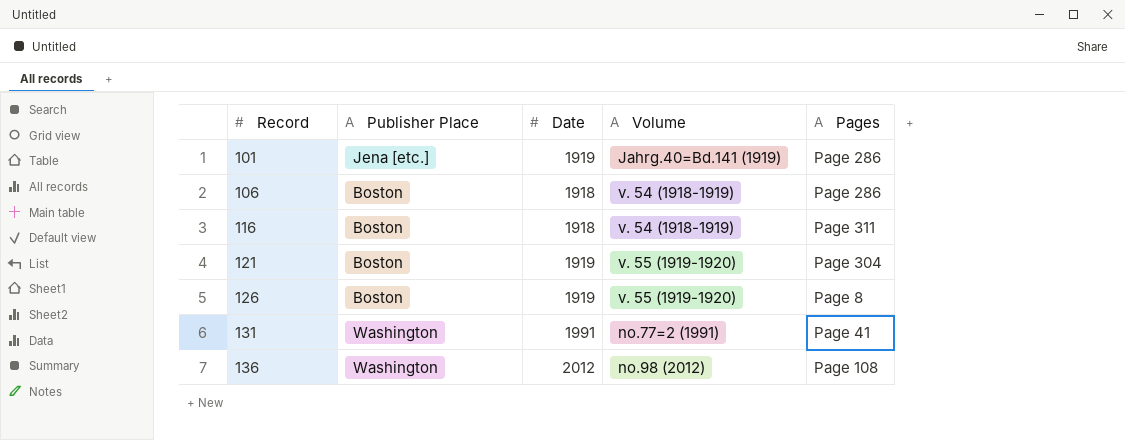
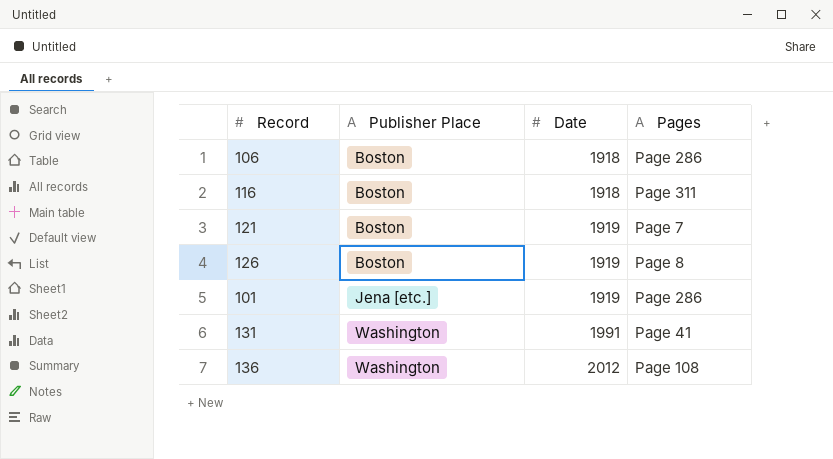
row order: Record ascending -> Publisher Place ascending
column Volume | position: 4 -> none
121 | Pages: Page 304 -> Page 7

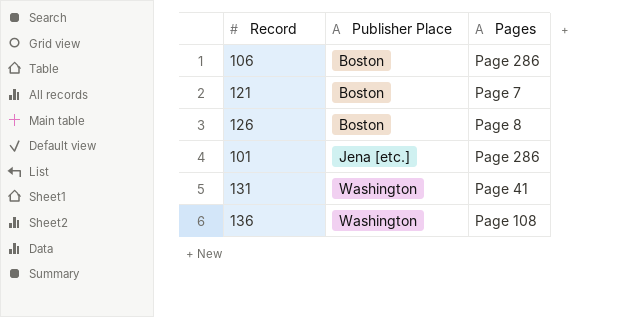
column Date | position: 3 -> none
row 116: Boston | 1918 | Page 311 -> none

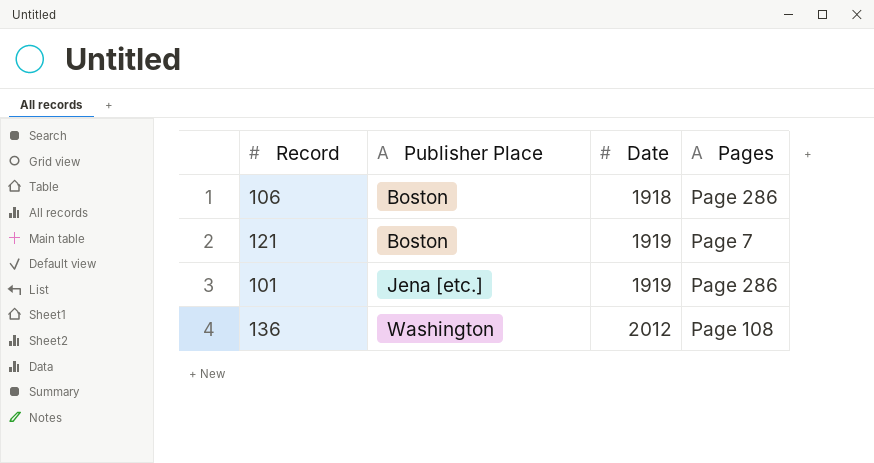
column Date | position: none -> 3
row 126: Boston | Page 8 -> none
row 131: Washington | Page 41 -> none

